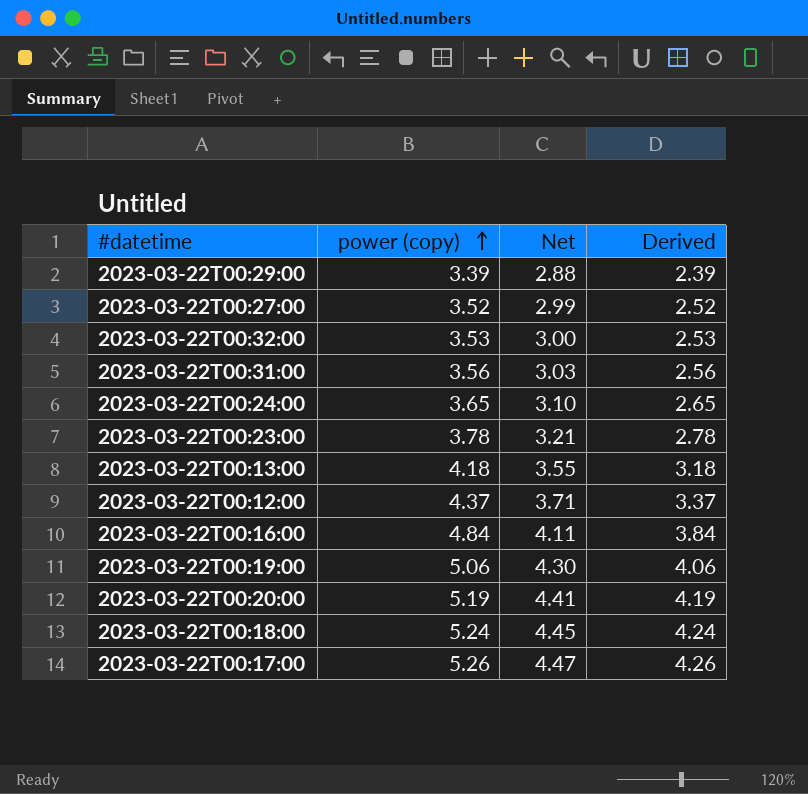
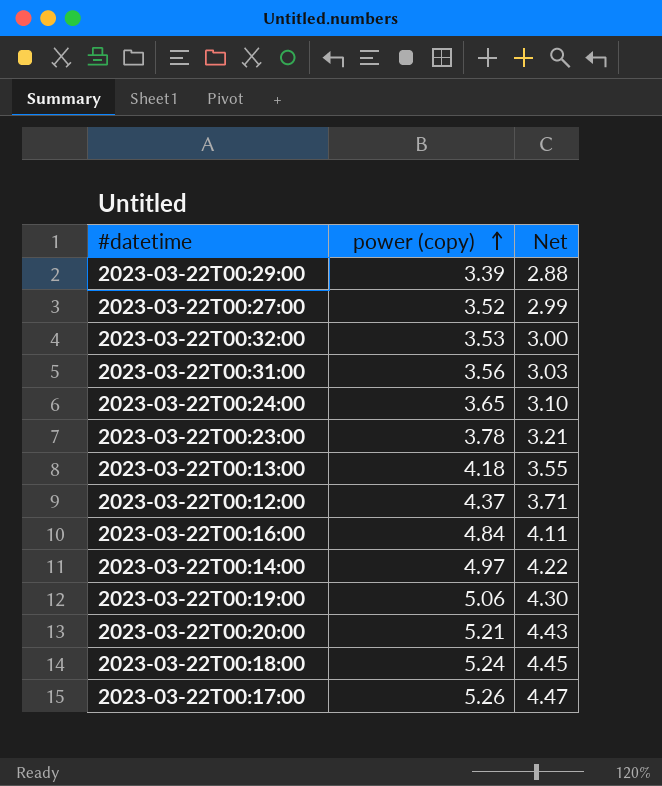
column Derived | formula: [power (copy)] - 1 -> none
row 2023-03-22T00:14:00: none -> 4.97 | 4.22
2023-03-22T00:20:00 | power (copy): 5.19 -> 5.21
2023-03-22T00:20:00 | Net: 4.41 -> 4.43

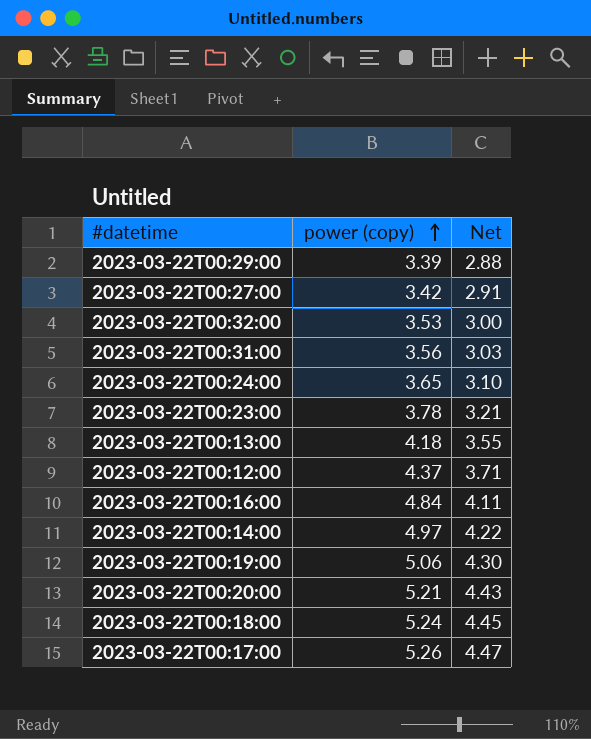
2023-03-22T00:27:00 | power (copy): 3.52 -> 3.42
2023-03-22T00:27:00 | Net: 2.99 -> 2.91

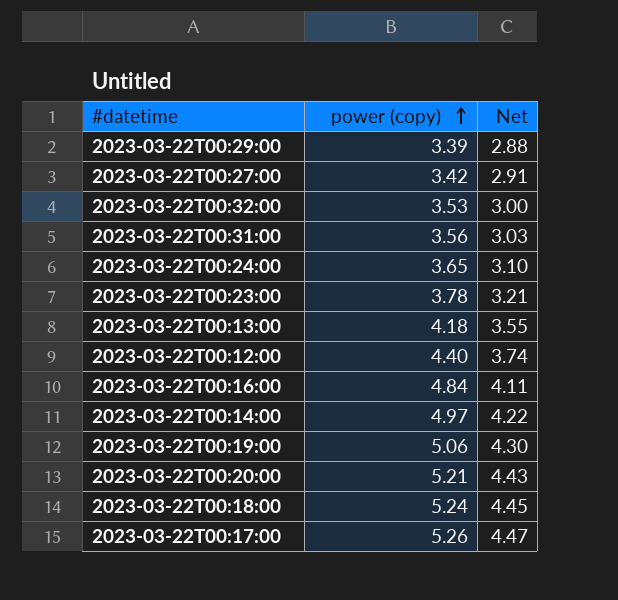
2023-03-22T00:12:00 | power (copy): 4.37 -> 4.40
2023-03-22T00:12:00 | Net: 3.71 -> 3.74

